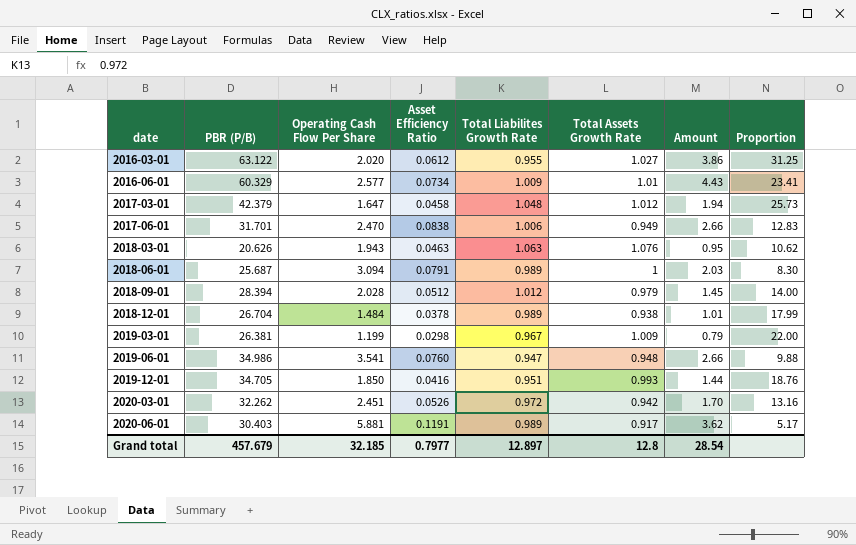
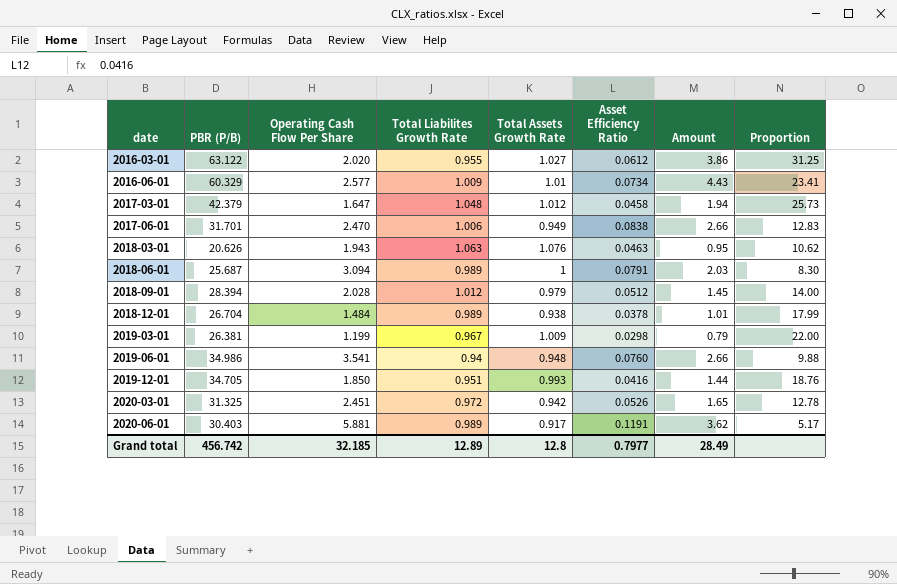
column Asset Efficiency Ratio | position: 4 -> 6
2019-06-01 | Total Liabilites Growth Rate: 0.947 -> 0.94
2020-03-01 | PBR (P/B): 32.262 -> 31.325
2020-03-01 | Amount: 1.70 -> 1.65
2020-03-01 | Proportion: 13.16 -> 12.78
Grand total | PBR (P/B): 457.679 -> 456.742
Grand total | Total Liabilites Growth Rate: 12.897 -> 12.89
Grand total | Amount: 28.54 -> 28.49

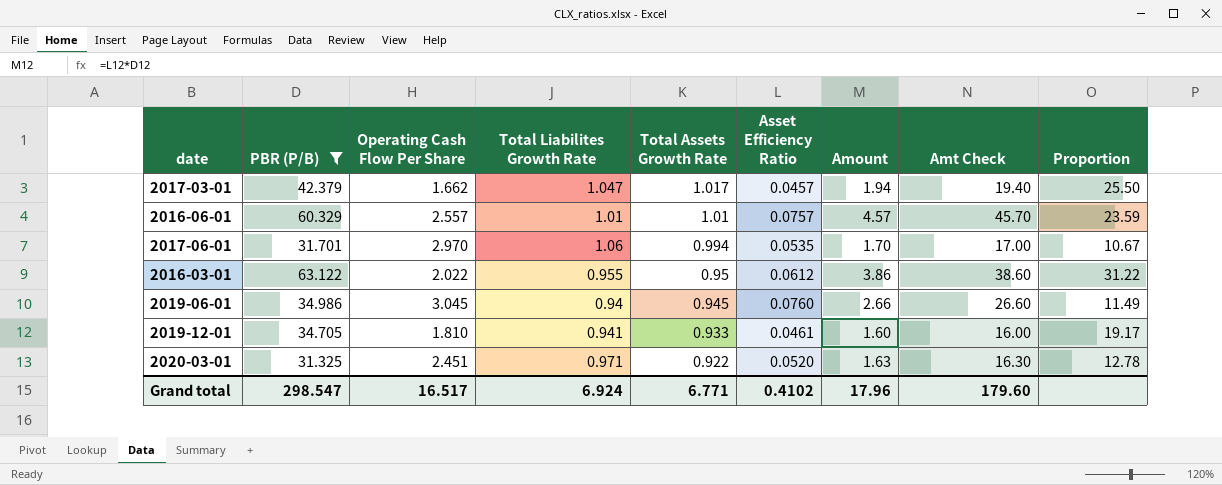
filter: none -> PBR (P/B) >= 31.325
row order: date ascending -> Total Assets Growth Rate descending
column Amt Check | formula: none -> [Amount] * 10
2017-03-01 | Operating Cash Flow Per Share: 1.647 -> 1.662
2017-03-01 | Total Liabilites Growth Rate: 1.048 -> 1.047
2017-03-01 | Total Assets Growth Rate: 1.012 -> 1.017
2017-03-01 | Asset Efficiency Ratio: 0.0458 -> 0.0457
2017-03-01 | Proportion: 25.73 -> 25.50
2016-06-01 | Operating Cash Flow Per Share: 2.577 -> 2.557
2016-06-01 | Total Liabilites Growth Rate: 1.009 -> 1.01
2016-06-01 | Asset Efficiency Ratio: 0.0734 -> 0.0757
2016-06-01 | Amount: 4.43 -> 4.57
2016-06-01 | Proportion: 23.41 -> 23.59
2017-06-01 | Operating Cash Flow Per Share: 2.470 -> 2.970
2017-06-01 | Total Liabilites Growth Rate: 1.006 -> 1.06
2017-06-01 | Total Assets Growth Rate: 0.949 -> 0.994
2017-06-01 | Asset Efficiency Ratio: 0.0838 -> 0.0535
2017-06-01 | Amount: 2.66 -> 1.70
2017-06-01 | Proportion: 12.83 -> 10.67
2016-03-01 | Operating Cash Flow Per Share: 2.020 -> 2.022
2016-03-01 | Total Assets Growth Rate: 1.027 -> 0.95
2016-03-01 | Proportion: 31.25 -> 31.22
2019-06-01 | Operating Cash Flow Per Share: 3.541 -> 3.045
2019-06-01 | Total Assets Growth Rate: 0.948 -> 0.945
2019-06-01 | Proportion: 9.88 -> 11.49
2019-12-01 | Operating Cash Flow Per Share: 1.850 -> 1.810
2019-12-01 | Total Liabilites Growth Rate: 0.951 -> 0.941
2019-12-01 | Total Assets Growth Rate: 0.993 -> 0.933
2019-12-01 | Asset Efficiency Ratio: 0.0416 -> 0.0461
2019-12-01 | Amount: 1.44 -> 1.60
2019-12-01 | Proportion: 18.76 -> 19.17
2020-03-01 | Total Liabilites Growth Rate: 0.972 -> 0.971
2020-03-01 | Total Assets Growth Rate: 0.942 -> 0.922
2020-03-01 | Asset Efficiency Ratio: 0.0526 -> 0.0520
2020-03-01 | Amount: 1.65 -> 1.63
Grand total | PBR (P/B): 456.742 -> 298.547
Grand total | Operating Cash Flow Per Share: 32.185 -> 16.517
Grand total | Total Liabilites Growth Rate: 12.89 -> 6.924
Grand total | Total Assets Growth Rate: 12.8 -> 6.771
Grand total | Asset Efficiency Ratio: 0.7977 -> 0.4102
Grand total | Amount: 28.49 -> 17.96

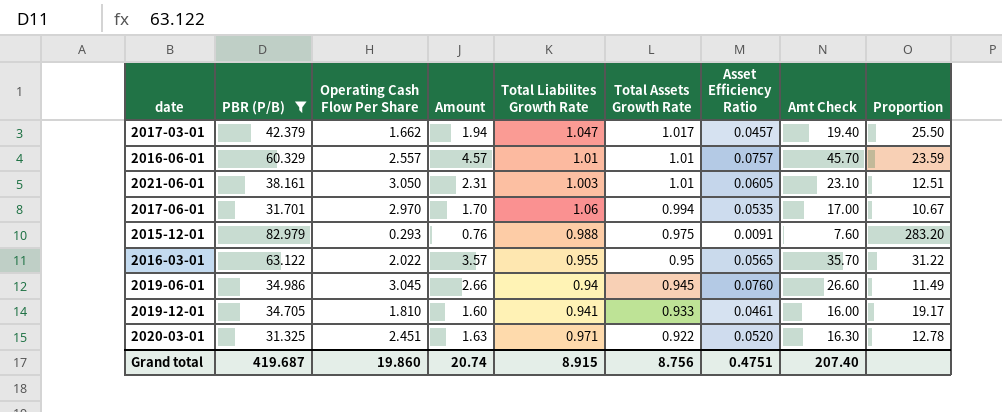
column Amount | position: 7 -> 4
row 2021-06-01: none -> 38.161 | 3.050 | 2.31 | 1.003 | 1.01 | 0.0605 | 23.10 | 12.51
row 2015-12-01: none -> 82.979 | 0.293 | 0.76 | 0.988 | 0.975 | 0.0091 | 7.60 | 283.20
2016-03-01 | Amount: 3.86 -> 3.57
2016-03-01 | Asset Efficiency Ratio: 0.0612 -> 0.0565
2016-03-01 | Amt Check: 38.60 -> 35.70
Grand total | PBR (P/B): 298.547 -> 419.687
Grand total | Operating Cash Flow Per Share: 16.517 -> 19.860
Grand total | Amount: 17.96 -> 20.74
Grand total | Total Liabilites Growth Rate: 6.924 -> 8.915
Grand total | Total Assets Growth Rate: 6.771 -> 8.756
Grand total | Asset Efficiency Ratio: 0.4102 -> 0.4751
Grand total | Amt Check: 179.60 -> 207.40

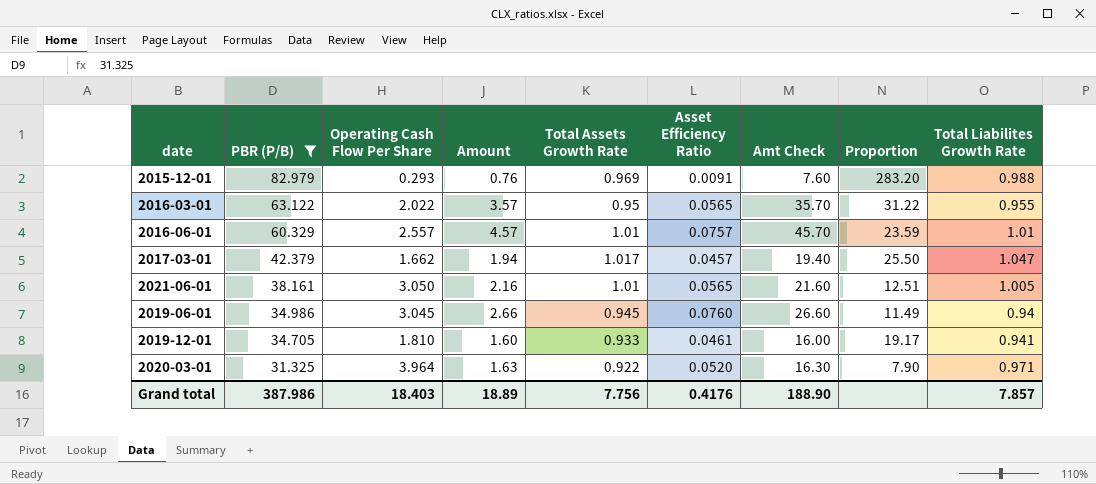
row order: Total Assets Growth Rate descending -> PBR (P/B) descending
column Total Liabilites Growth Rate | position: 5 -> 9
row 2017-06-01: 31.701 | 2.970 | 1.70 | 1.06 | 0.994 | 0.0535 | 17.00 | 10.67 -> none
2015-12-01 | Total Assets Growth Rate: 0.975 -> 0.969
2021-06-01 | Amount: 2.31 -> 2.16
2021-06-01 | Asset Efficiency Ratio: 0.0605 -> 0.0565
2021-06-01 | Amt Check: 23.10 -> 21.60
2021-06-01 | Total Liabilites Growth Rate: 1.003 -> 1.005
2020-03-01 | Operating Cash Flow Per Share: 2.451 -> 3.964
2020-03-01 | Proportion: 12.78 -> 7.90
Grand total | PBR (P/B): 419.687 -> 387.986
Grand total | Operating Cash Flow Per Share: 19.860 -> 18.403
Grand total | Amount: 20.74 -> 18.89
Grand total | Total Assets Growth Rate: 8.756 -> 7.756
Grand total | Asset Efficiency Ratio: 0.4751 -> 0.4176
Grand total | Amt Check: 207.40 -> 188.90
Grand total | Total Liabilites Growth Rate: 8.915 -> 7.857

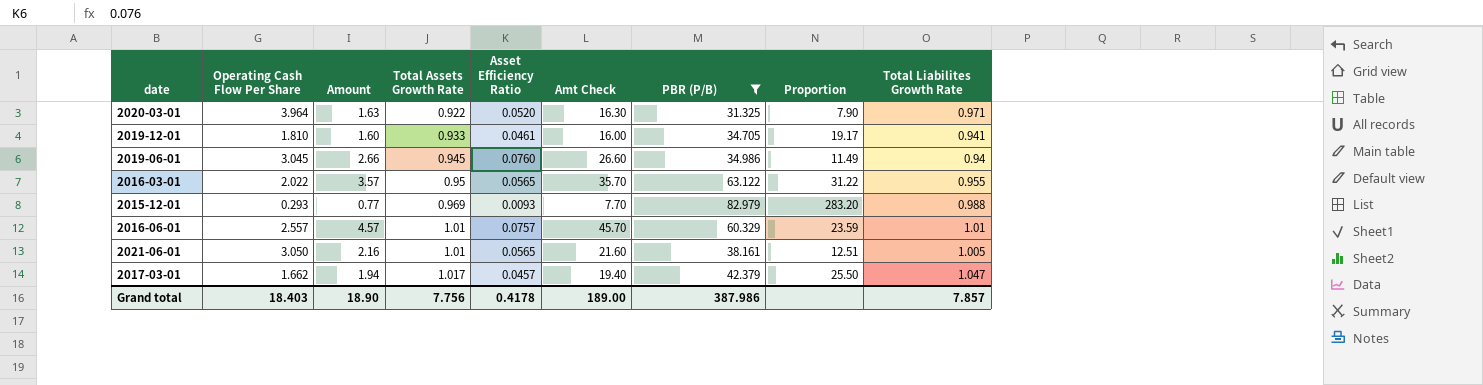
row order: PBR (P/B) descending -> Total Assets Growth Rate ascending
column PBR (P/B) | position: 2 -> 7
2015-12-01 | Amount: 0.76 -> 0.77
2015-12-01 | Asset Efficiency Ratio: 0.0091 -> 0.0093
2015-12-01 | Amt Check: 7.60 -> 7.70
Grand total | Amount: 18.89 -> 18.90
Grand total | Asset Efficiency Ratio: 0.4176 -> 0.4178
Grand total | Amt Check: 188.90 -> 189.00

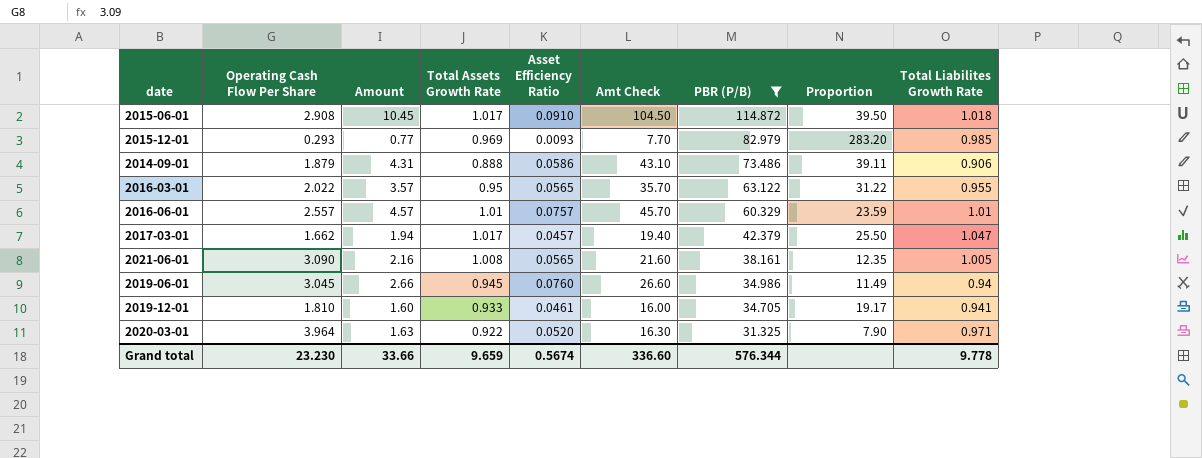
row order: Total Assets Growth Rate ascending -> PBR (P/B) descending
row 2015-06-01: none -> 2.908 | 10.45 | 1.017 | 0.0910 | 104.50 | 114.872 | 39.50 | 1.018
2015-12-01 | Total Liabilites Growth Rate: 0.988 -> 0.985
row 2014-09-01: none -> 1.879 | 4.31 | 0.888 | 0.0586 | 43.10 | 73.486 | 39.11 | 0.906
2021-06-01 | Operating Cash Flow Per Share: 3.050 -> 3.090
2021-06-01 | Total Assets Growth Rate: 1.01 -> 1.008
2021-06-01 | Proportion: 12.51 -> 12.35
Grand total | Operating Cash Flow Per Share: 18.403 -> 23.230
Grand total | Amount: 18.90 -> 33.66
Grand total | Total Assets Growth Rate: 7.756 -> 9.659
Grand total | Asset Efficiency Ratio: 0.4178 -> 0.5674
Grand total | Amt Check: 189.00 -> 336.60
Grand total | PBR (P/B): 387.986 -> 576.344
Grand total | Total Liabilites Growth Rate: 7.857 -> 9.778

